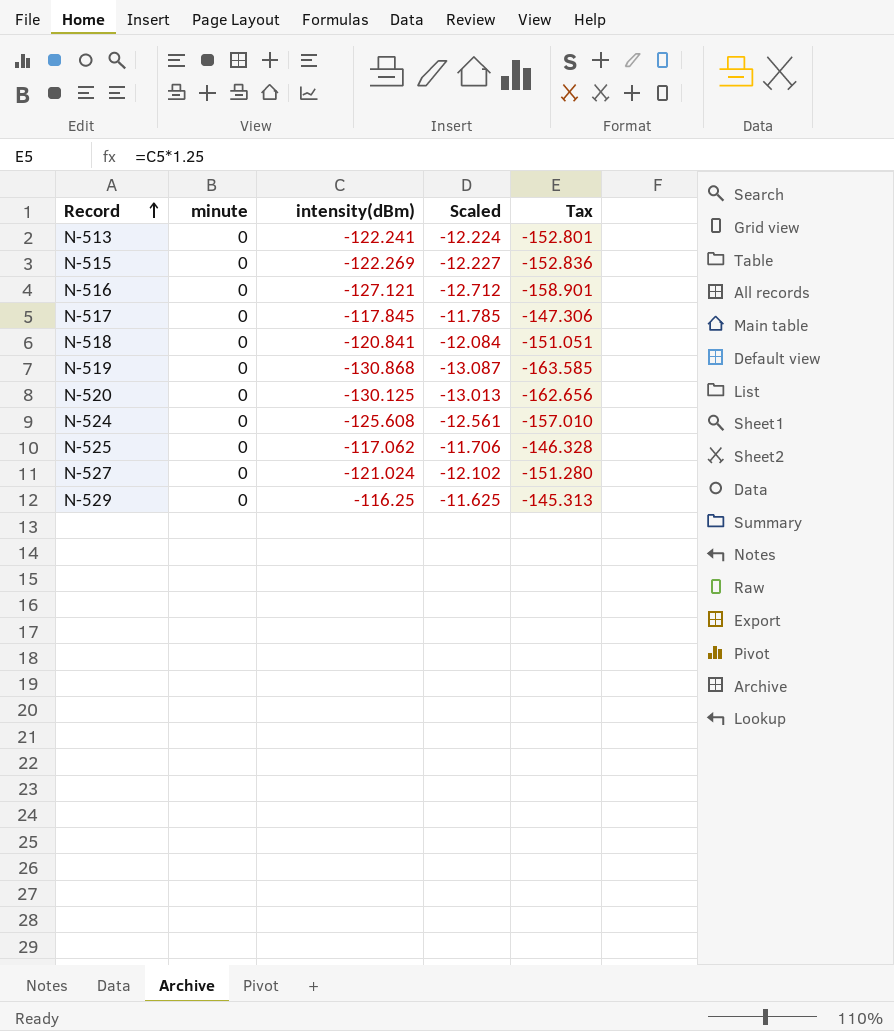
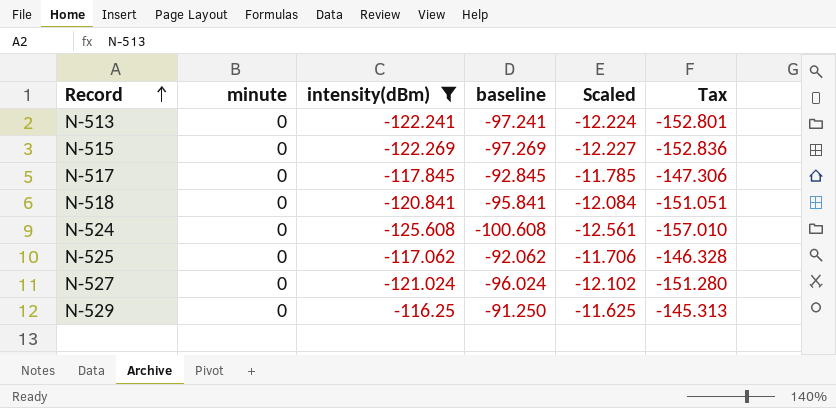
filter: none -> intensity(dBm) >= -125.608
column baseline | formula: none -> [intensity(dBm)] + 25

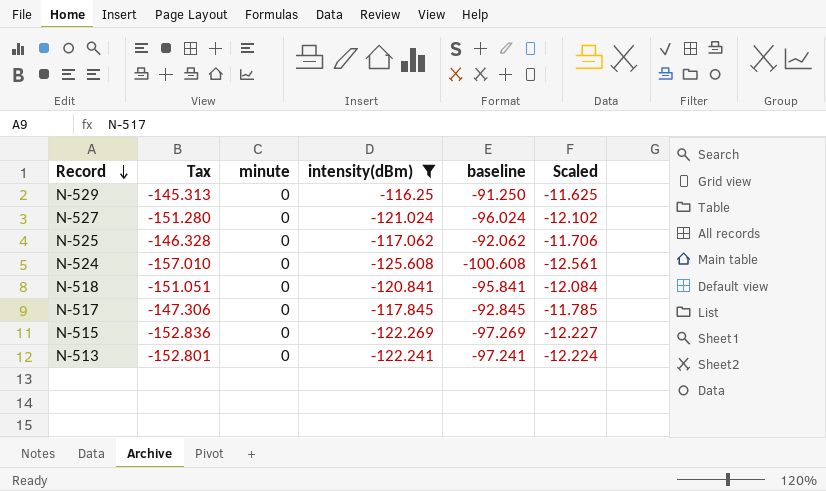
row order: Record ascending -> Record descending
column Tax | position: 6 -> 2

